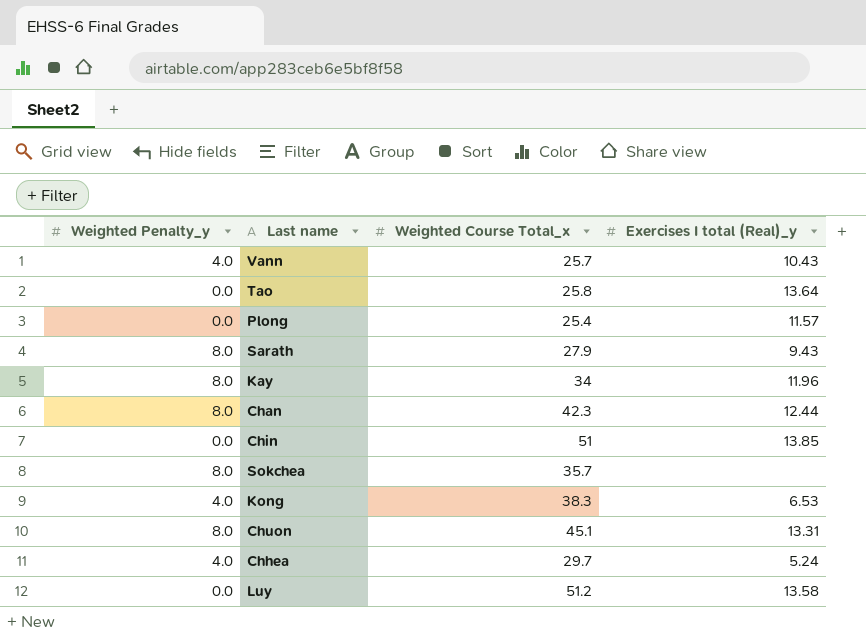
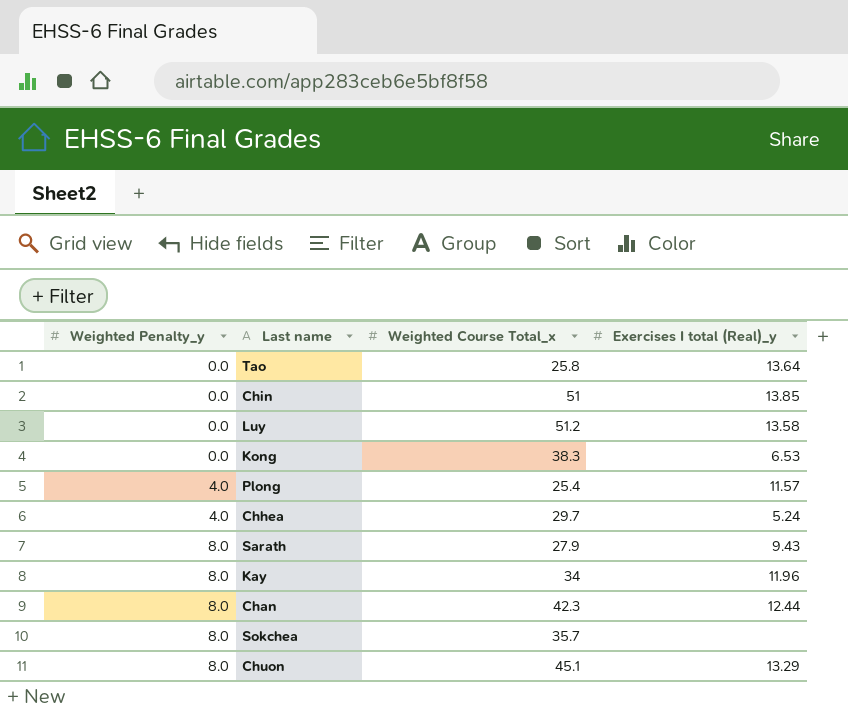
row order: none -> Weighted Penalty_y ascending
row Vann: 4.0 | 25.7 | 10.43 -> none
Kong | Weighted Penalty_y: 4.0 -> 0.0
Plong | Weighted Penalty_y: 0.0 -> 4.0
Chuon | Exercises I total (Real)_y: 13.31 -> 13.29

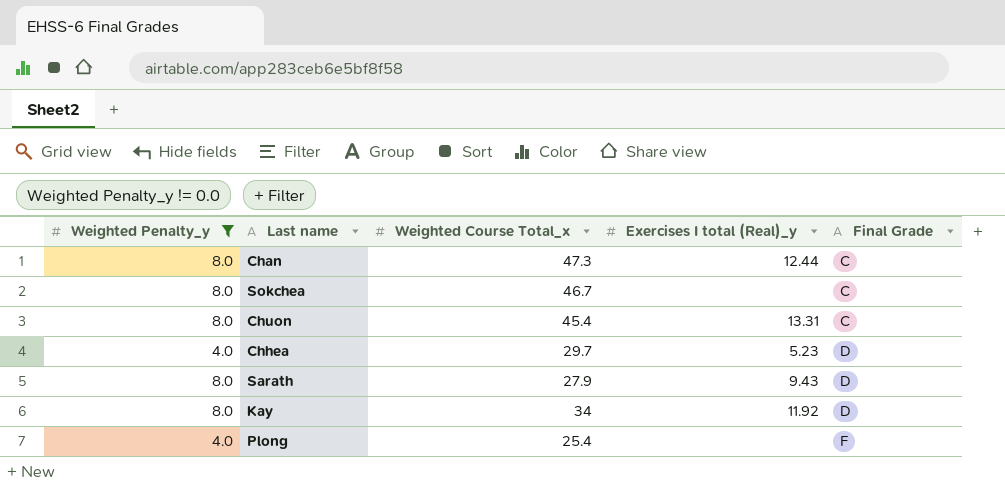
filter: none -> Weighted Penalty_y != 0.0
row order: Weighted Penalty_y ascending -> Final Grade ascending
column Final Grade | position: none -> 5
Chan | Weighted Course Total_x: 42.3 -> 47.3
Sokchea | Weighted Course Total_x: 35.7 -> 46.7
Chuon | Weighted Course Total_x: 45.1 -> 45.4
Chuon | Exercises I total (Real)_y: 13.29 -> 13.31
Chhea | Exercises I total (Real)_y: 5.24 -> 5.23
Kay | Exercises I total (Real)_y: 11.96 -> 11.92
Plong | Exercises I total (Real)_y: 11.57 -> none

